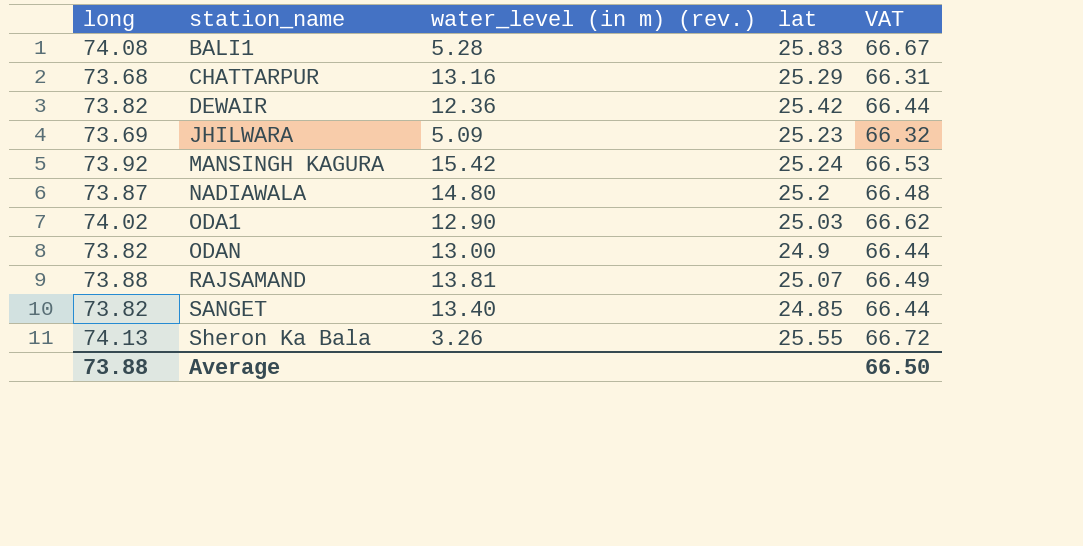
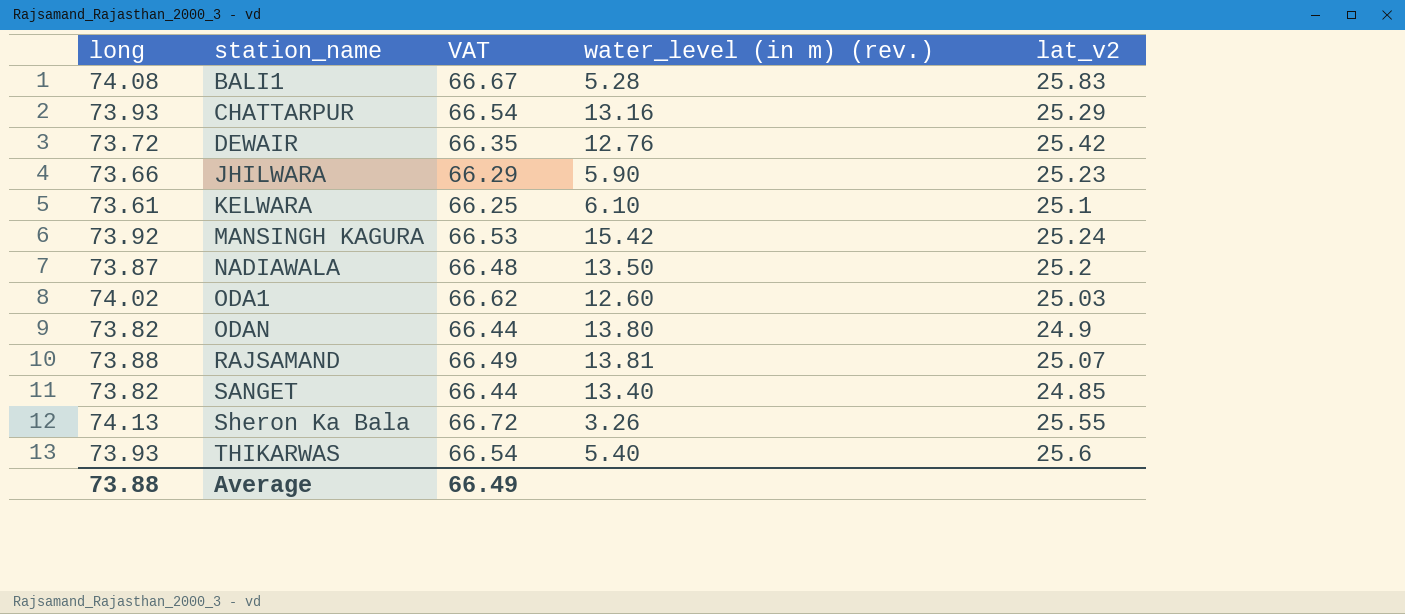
column VAT | position: 5 -> 3
column name: lat -> lat_v2
CHATTARPUR | long: 73.68 -> 73.93
CHATTARPUR | VAT: 66.31 -> 66.54
DEWAIR | long: 73.82 -> 73.72
DEWAIR | VAT: 66.44 -> 66.35
DEWAIR | water_level (in m) (rev.): 12.36 -> 12.76
JHILWARA | long: 73.69 -> 73.66
JHILWARA | VAT: 66.32 -> 66.29
JHILWARA | water_level (in m) (rev.): 5.09 -> 5.90
row KELWARA: none -> 73.61 | 66.25 | 6.10 | 25.1
NADIAWALA | water_level (in m) (rev.): 14.80 -> 13.50
ODA1 | water_level (in m) (rev.): 12.90 -> 12.60
ODAN | water_level (in m) (rev.): 13.00 -> 13.80
row THIKARWAS: none -> 73.93 | 66.54 | 5.40 | 25.6
Average | VAT: 66.50 -> 66.49

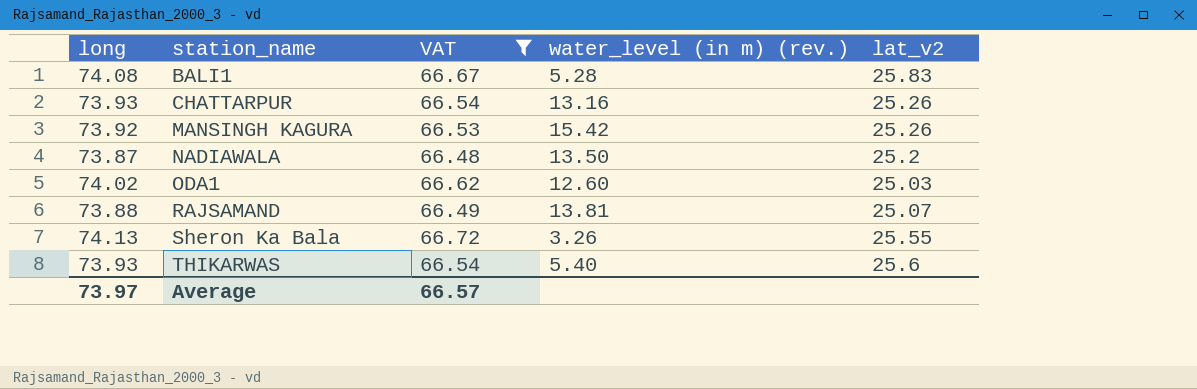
filter: none -> VAT >= 66.48
CHATTARPUR | lat_v2: 25.29 -> 25.26
MANSINGH KAGURA | lat_v2: 25.24 -> 25.26
Average | long: 73.88 -> 73.97
Average | VAT: 66.49 -> 66.57

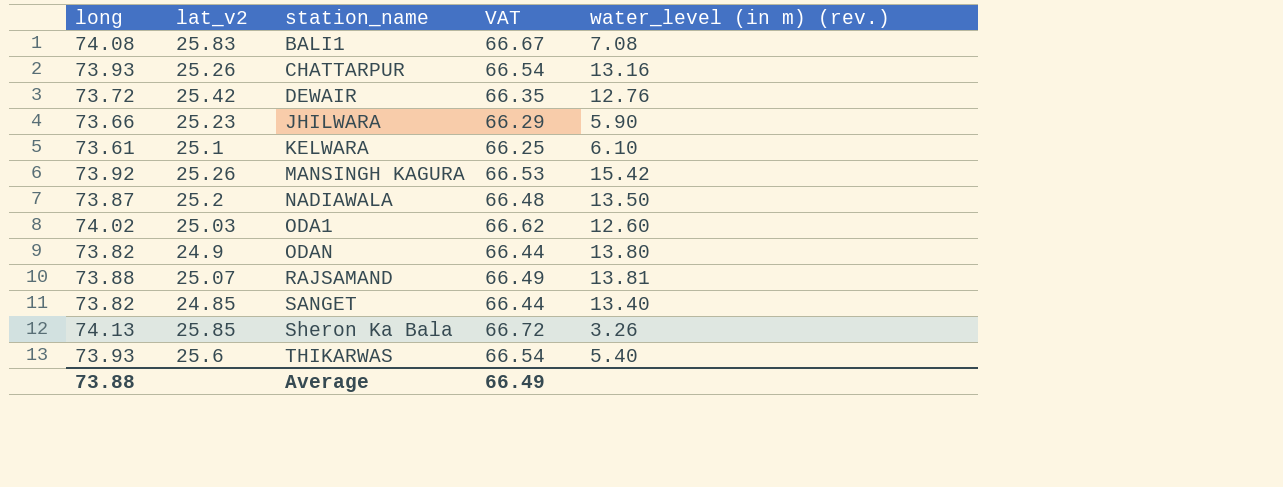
filter: VAT >= 66.48 -> none
column lat_v2 | position: 5 -> 2
BALI1 | water_level (in m) (rev.): 5.28 -> 7.08
Sheron Ka Bala | lat_v2: 25.55 -> 25.85
Average | long: 73.97 -> 73.88
Average | VAT: 66.57 -> 66.49

